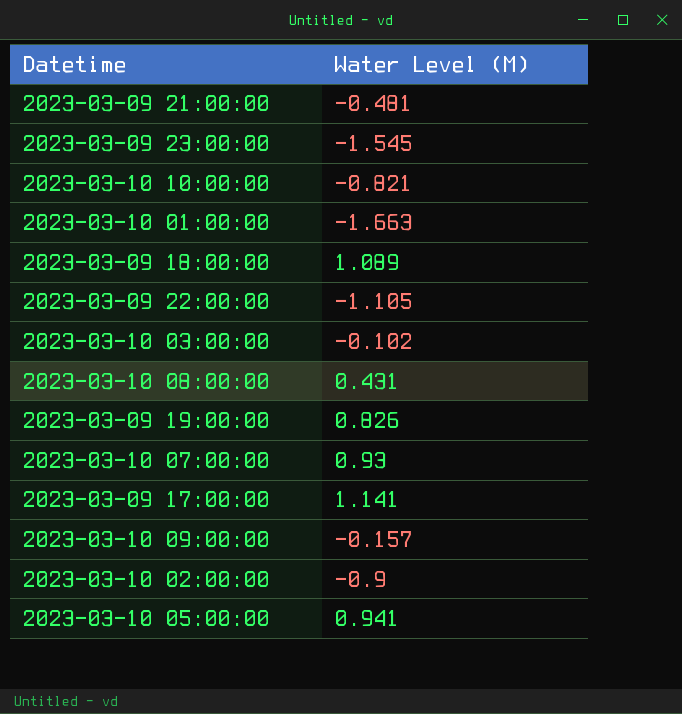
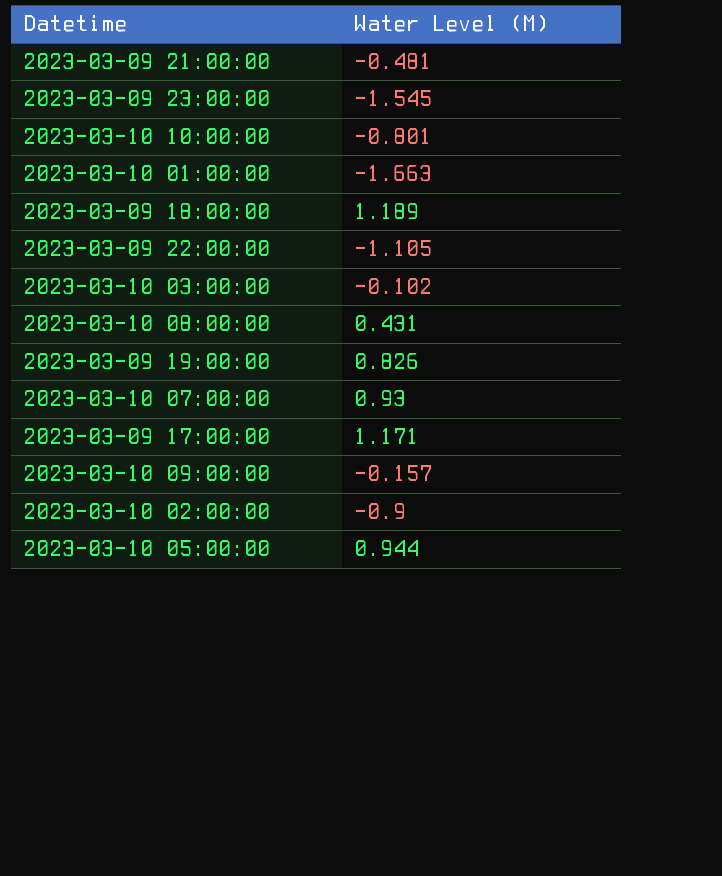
2023-03-10 10:00:00 | Water Level (M): -0.821 -> -0.801
2023-03-09 18:00:00 | Water Level (M): 1.089 -> 1.189
2023-03-09 17:00:00 | Water Level (M): 1.141 -> 1.171
2023-03-10 05:00:00 | Water Level (M): 0.941 -> 0.944

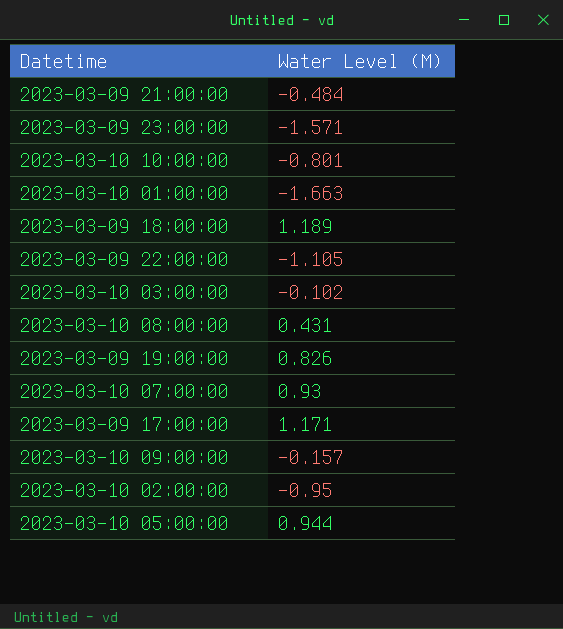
2023-03-09 21:00:00 | Water Level (M): -0.481 -> -0.484
2023-03-09 23:00:00 | Water Level (M): -1.545 -> -1.571
2023-03-10 02:00:00 | Water Level (M): -0.9 -> -0.95

